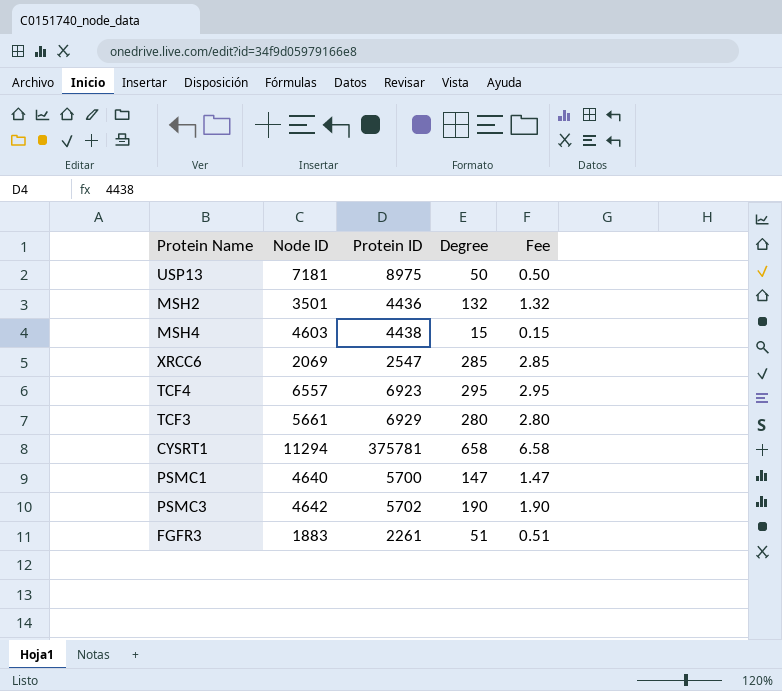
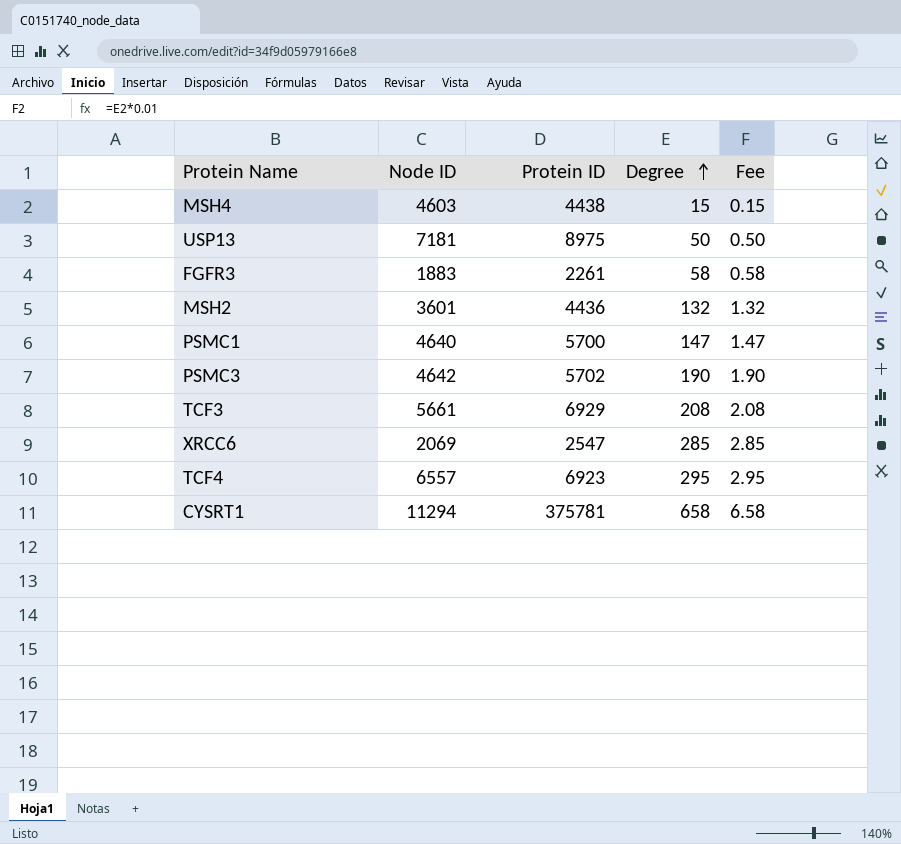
row order: none -> Degree ascending
FGFR3 | Degree: 51 -> 58
FGFR3 | Fee: 0.51 -> 0.58
MSH2 | Node ID: 3501 -> 3601
TCF3 | Degree: 280 -> 208
TCF3 | Fee: 2.80 -> 2.08

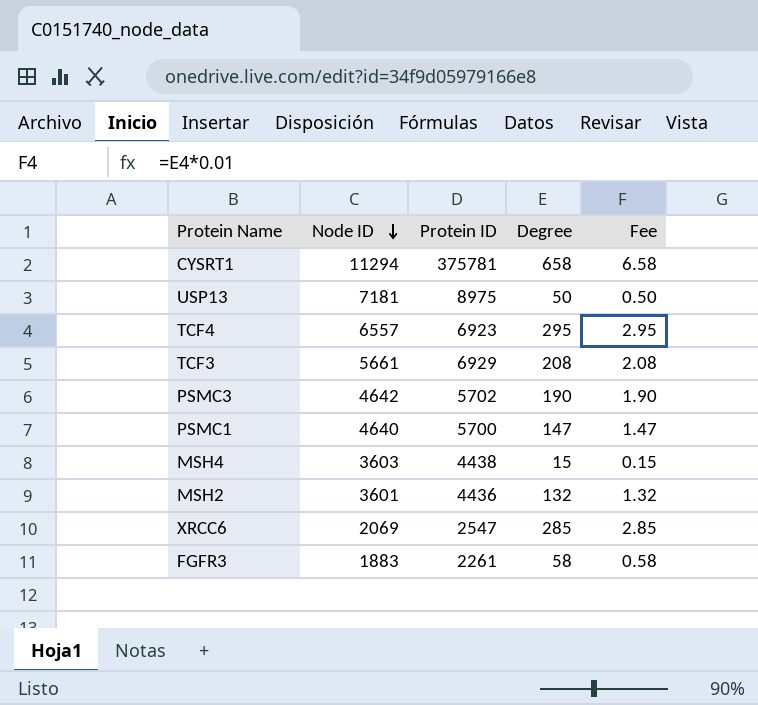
row order: Degree ascending -> Node ID descending
MSH4 | Node ID: 4603 -> 3603

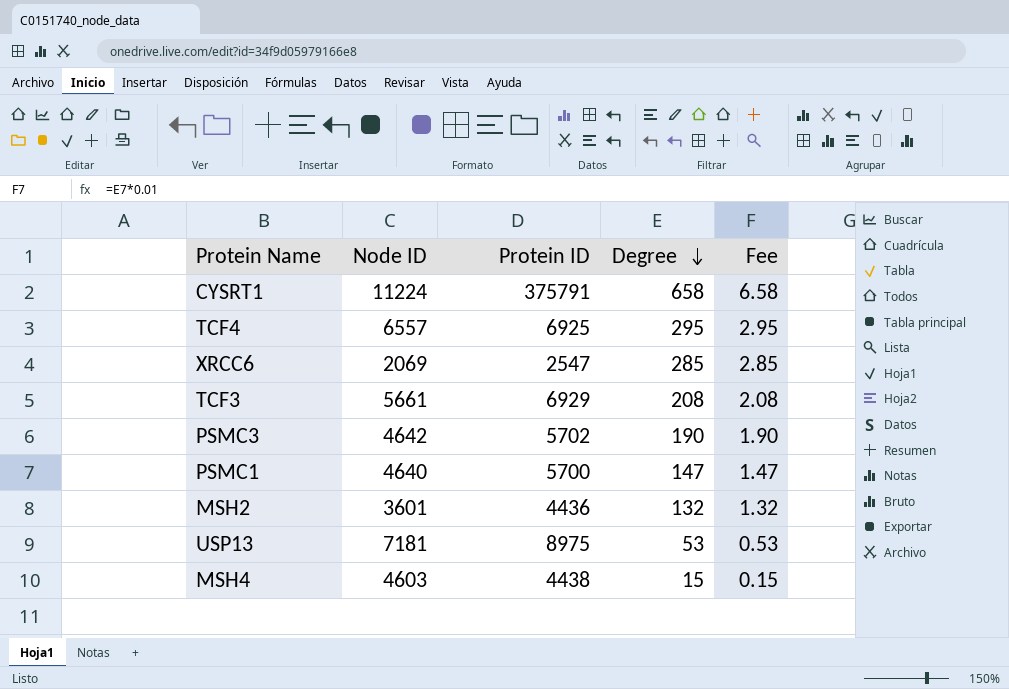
row order: Node ID descending -> Degree descending
row FGFR3: 1883 | 2261 | 58 | 0.58 -> none
CYSRT1 | Node ID: 11294 -> 11224
CYSRT1 | Protein ID: 375781 -> 375791
TCF4 | Protein ID: 6923 -> 6925
USP13 | Degree: 50 -> 53
USP13 | Fee: 0.50 -> 0.53
MSH4 | Node ID: 3603 -> 4603

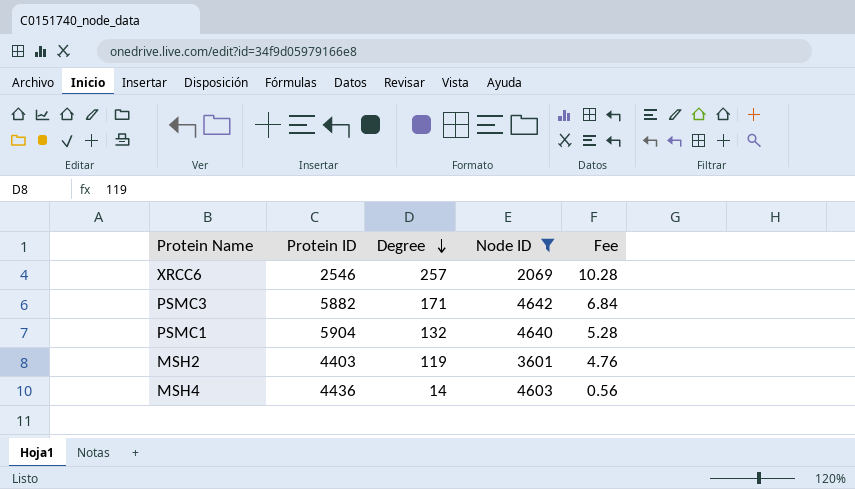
filter: none -> Node ID <= 4642
column Node ID | position: 2 -> 4
column Fee | formula: [Degree] * 0.01 -> [Degree] * 0.04
XRCC6 | Protein ID: 2547 -> 2546
XRCC6 | Degree: 285 -> 257
PSMC3 | Protein ID: 5702 -> 5882
PSMC3 | Degree: 190 -> 171
PSMC1 | Protein ID: 5700 -> 5904
PSMC1 | Degree: 147 -> 132
MSH2 | Protein ID: 4436 -> 4403
MSH2 | Degree: 132 -> 119
MSH4 | Protein ID: 4438 -> 4436
MSH4 | Degree: 15 -> 14

